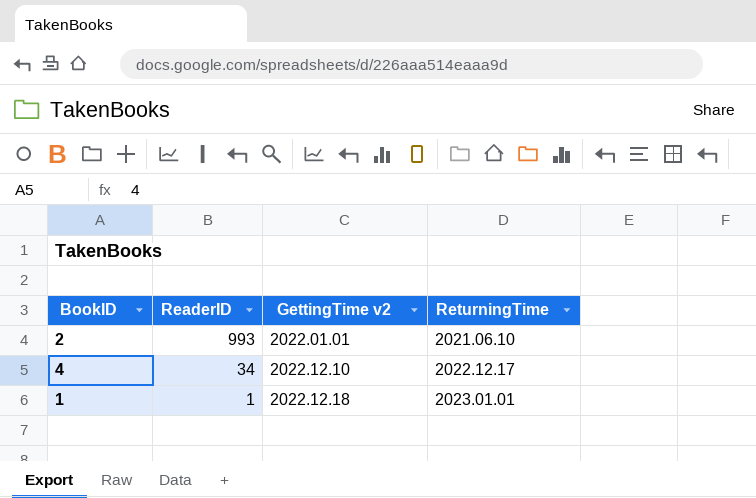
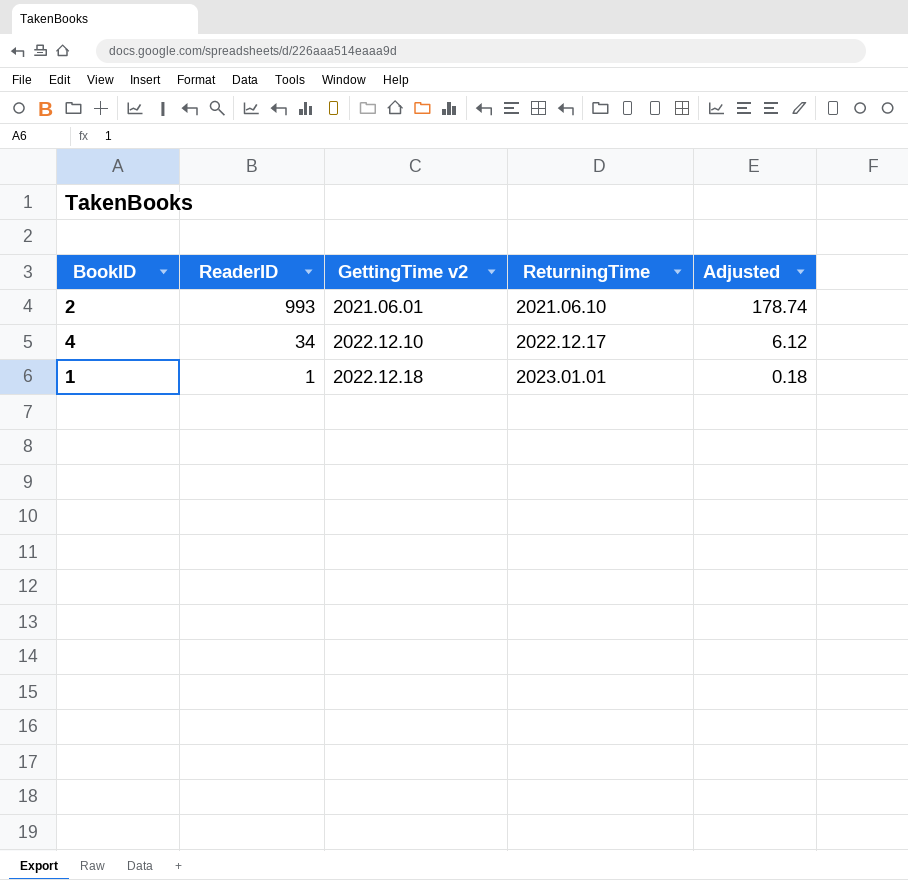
column Adjusted | formula: none -> [ReaderID] * 0.18
2 | GettingTime v2: 2022.01.01 -> 2021.06.01

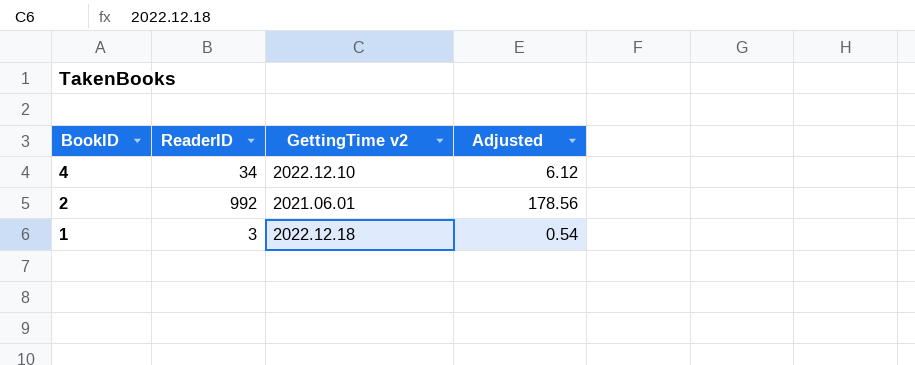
row order: ReaderID descending -> BookID descending
column ReturningTime | position: 4 -> none
2 | ReaderID: 993 -> 992
2 | Adjusted: 178.74 -> 178.56
1 | ReaderID: 1 -> 3
1 | Adjusted: 0.18 -> 0.54

